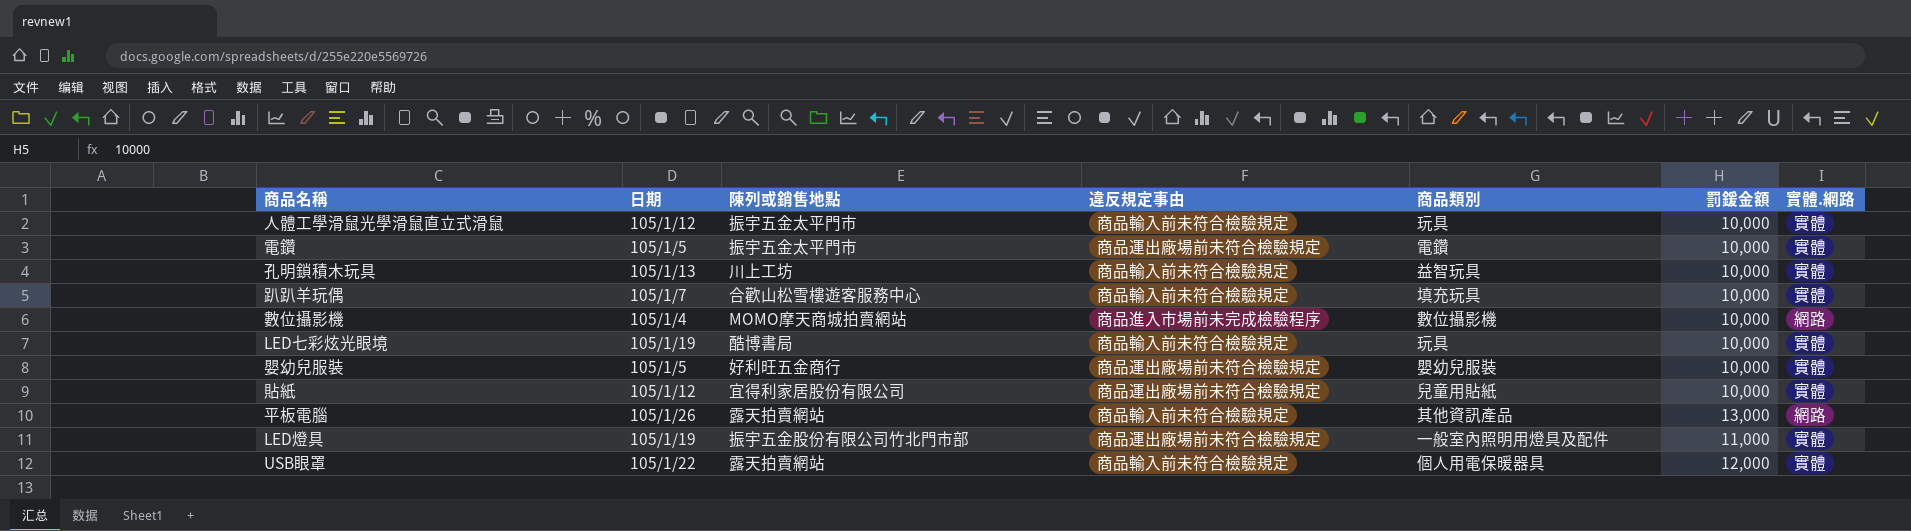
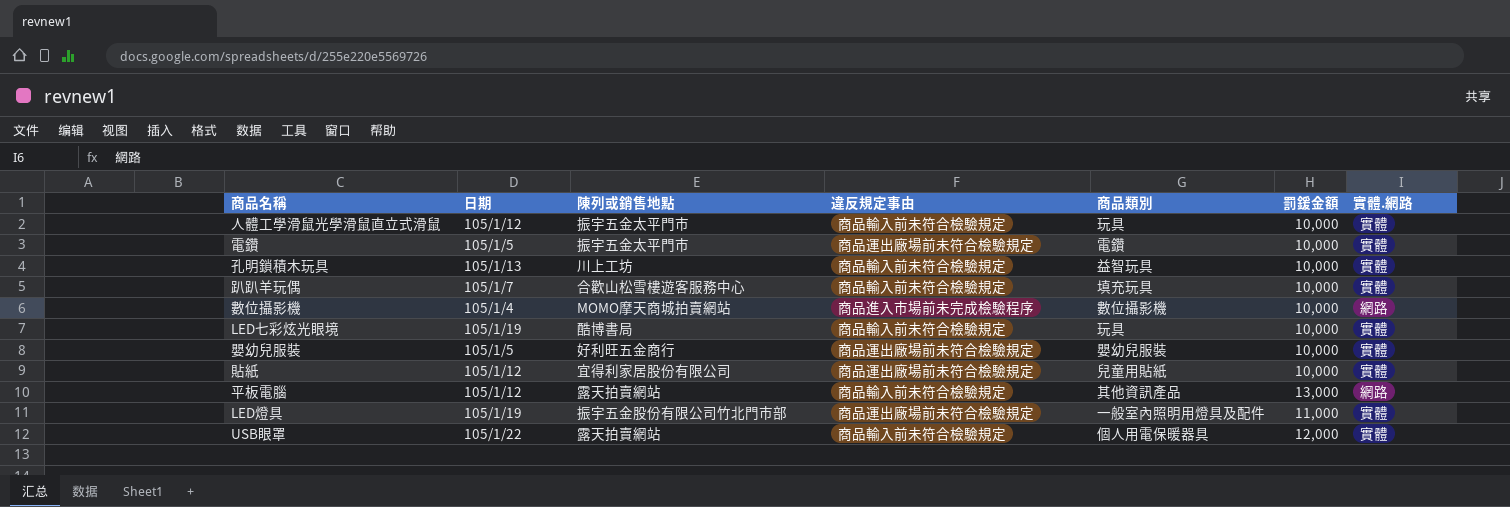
平板電腦 | 日期: 105/1/26 -> 105/1/12

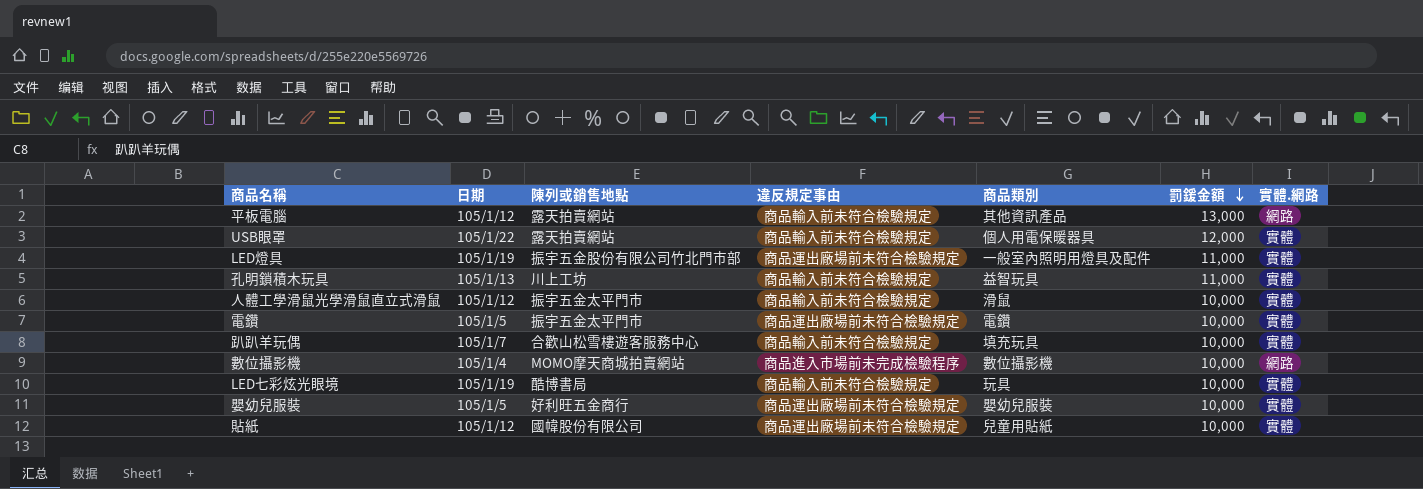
row order: none -> 罰鍰金額 descending
孔明鎖積木玩具 | 罰鍰金額: 10,000 -> 11,000
人體工學滑鼠光學滑鼠直立式滑鼠 | 商品類別: 玩具 -> 滑鼠
貼紙 | 陳列或銷售地點: 宜得利家居股份有限公司 -> 國幃股份有限公司

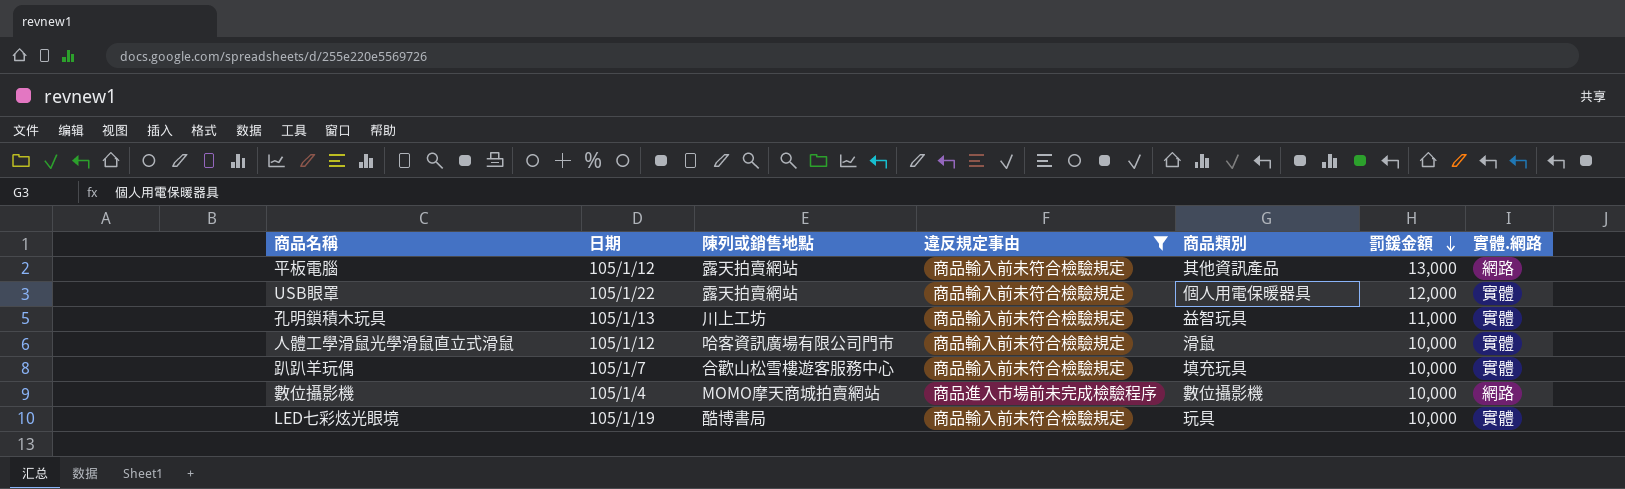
filter: none -> 違反規定事由 != 商品運出廠場前未符合檢驗規定
人體工學滑鼠光學滑鼠直立式滑鼠 | 陳列或銷售地點: 振宇五金太平門市 -> 哈客資訊廣場有限公司門市

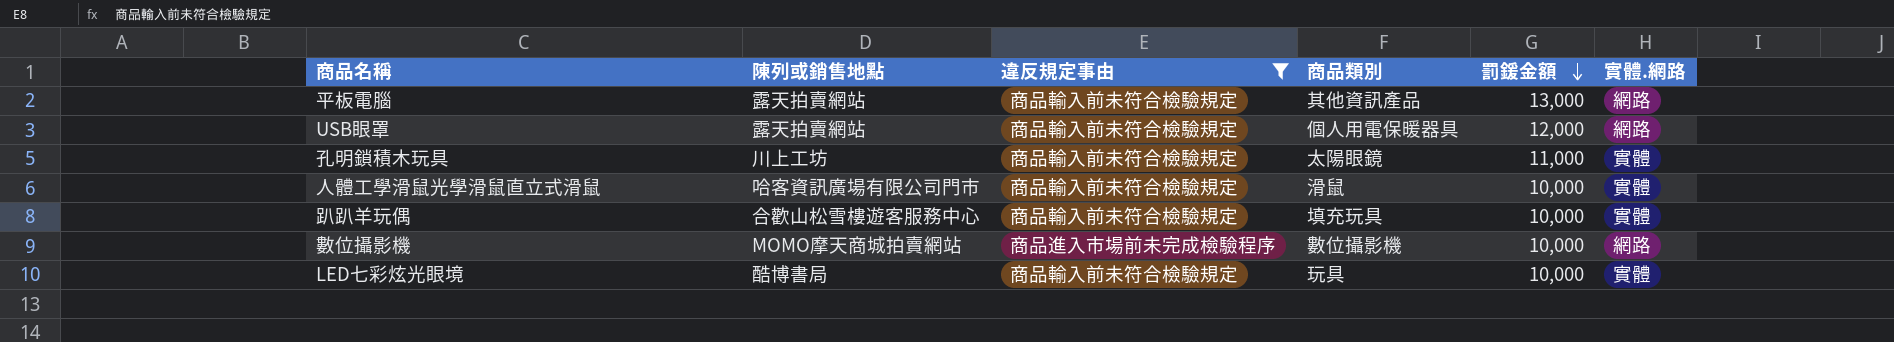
column 日期 | position: 2 -> none
USB眼罩 | 實體.網路: 實體 -> 網路
孔明鎖積木玩具 | 商品類別: 益智玩具 -> 太陽眼鏡

